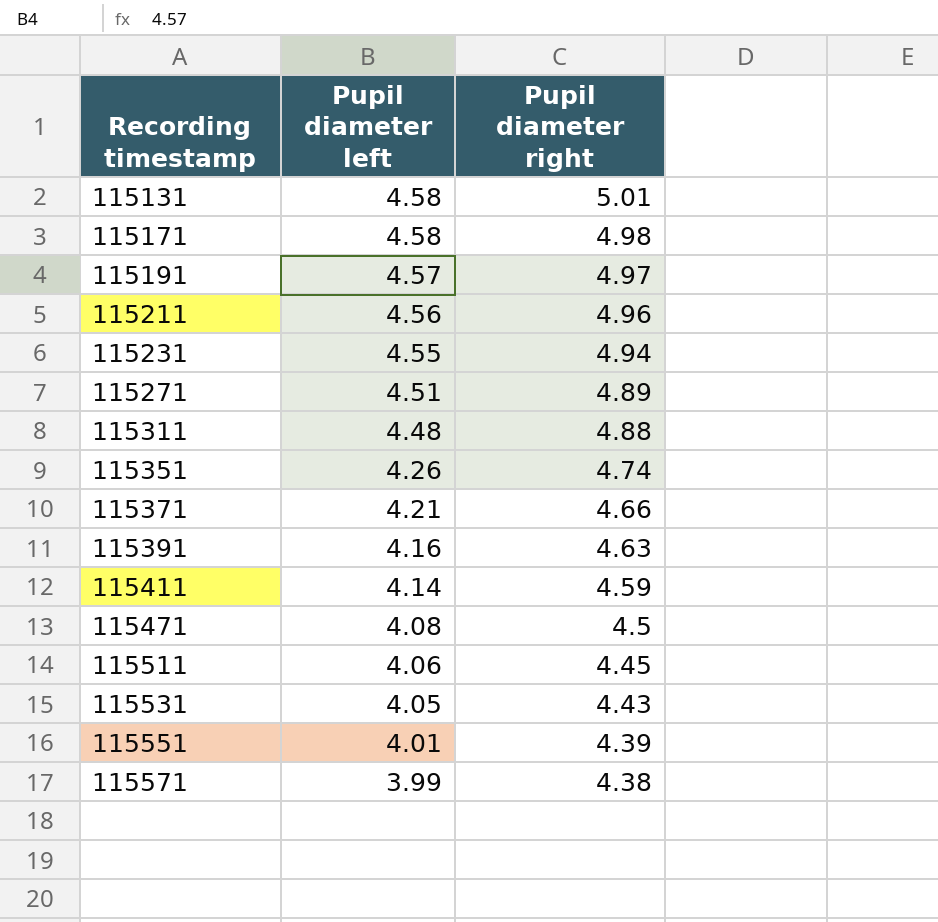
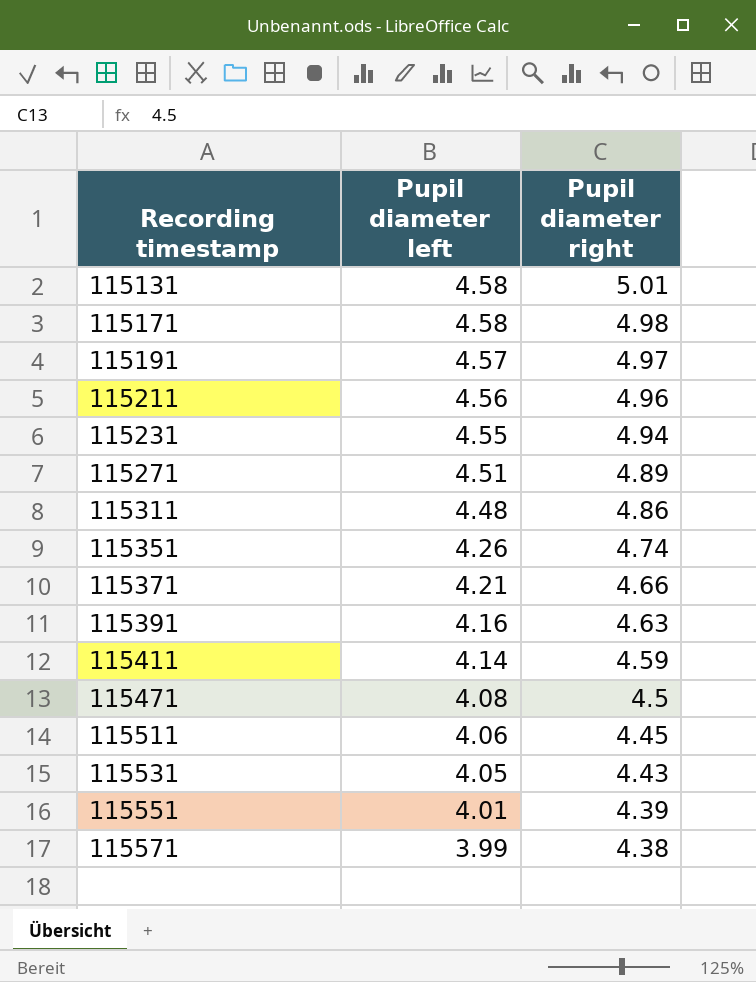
115311 | Pupil diameter right: 4.88 -> 4.86

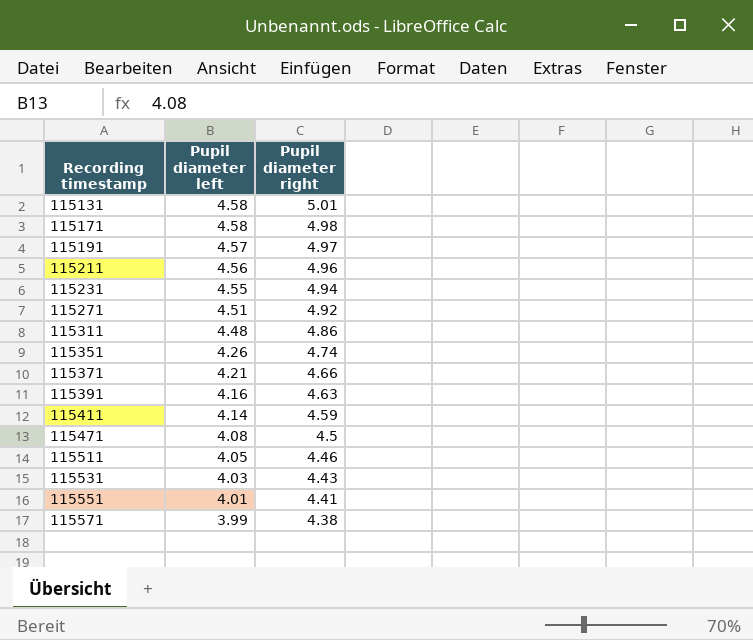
115271 | Pupil diameter right: 4.89 -> 4.92
115511 | Pupil diameter left: 4.06 -> 4.05
115511 | Pupil diameter right: 4.45 -> 4.46
115531 | Pupil diameter left: 4.05 -> 4.03
115551 | Pupil diameter right: 4.39 -> 4.41

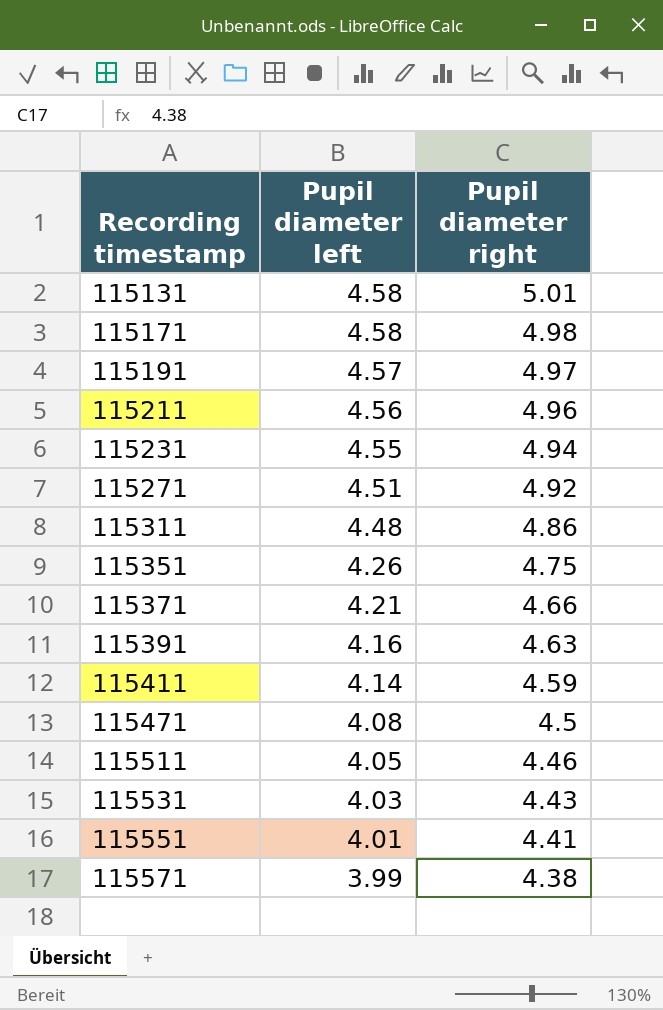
115351 | Pupil diameter right: 4.74 -> 4.75

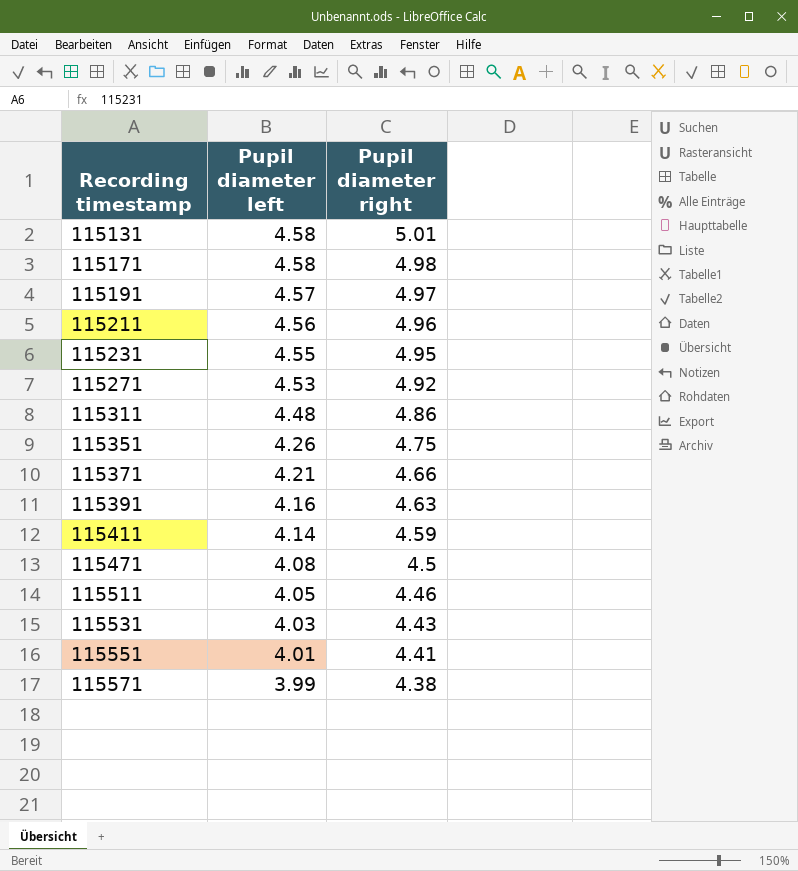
115231 | Pupil diameter right: 4.94 -> 4.95
115271 | Pupil diameter left: 4.51 -> 4.53

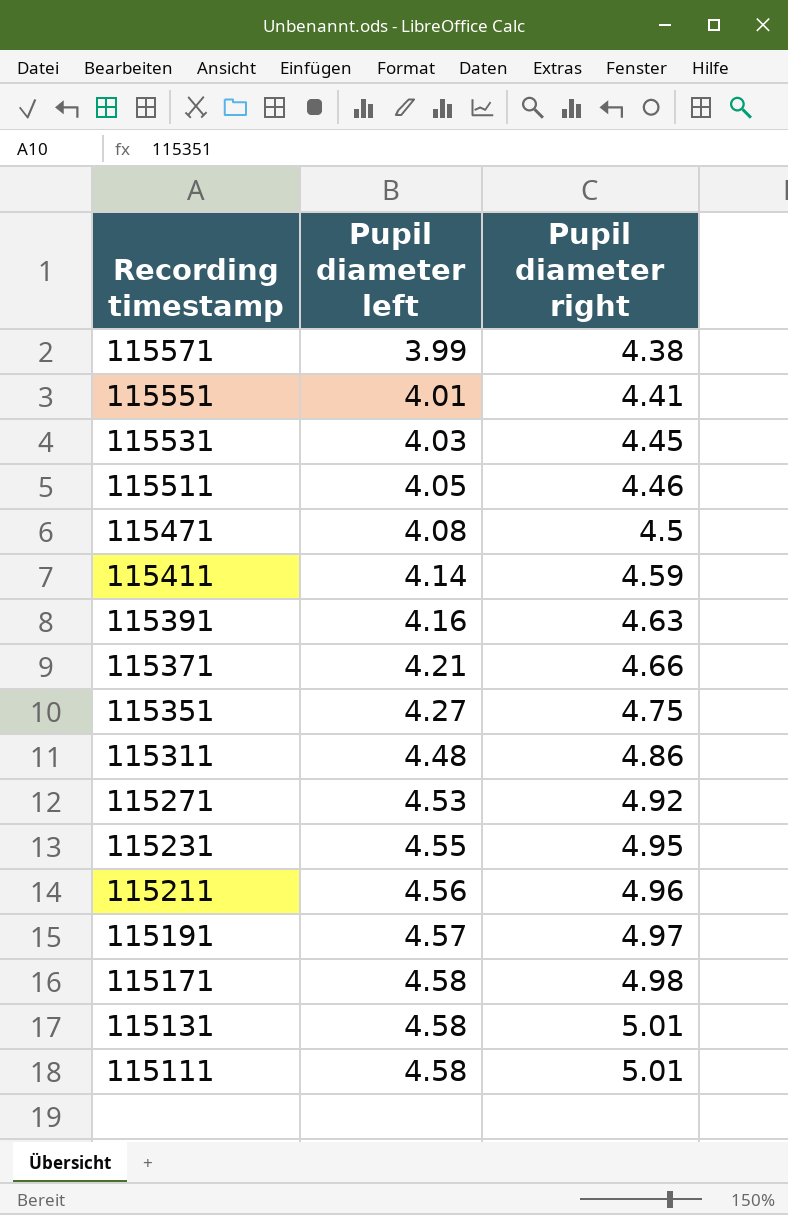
row order: Recording timestamp ascending -> Recording timestamp descending
115531 | Pupil diameter right: 4.43 -> 4.45
115351 | Pupil diameter left: 4.26 -> 4.27
row 115111: none -> 4.58 | 5.01

